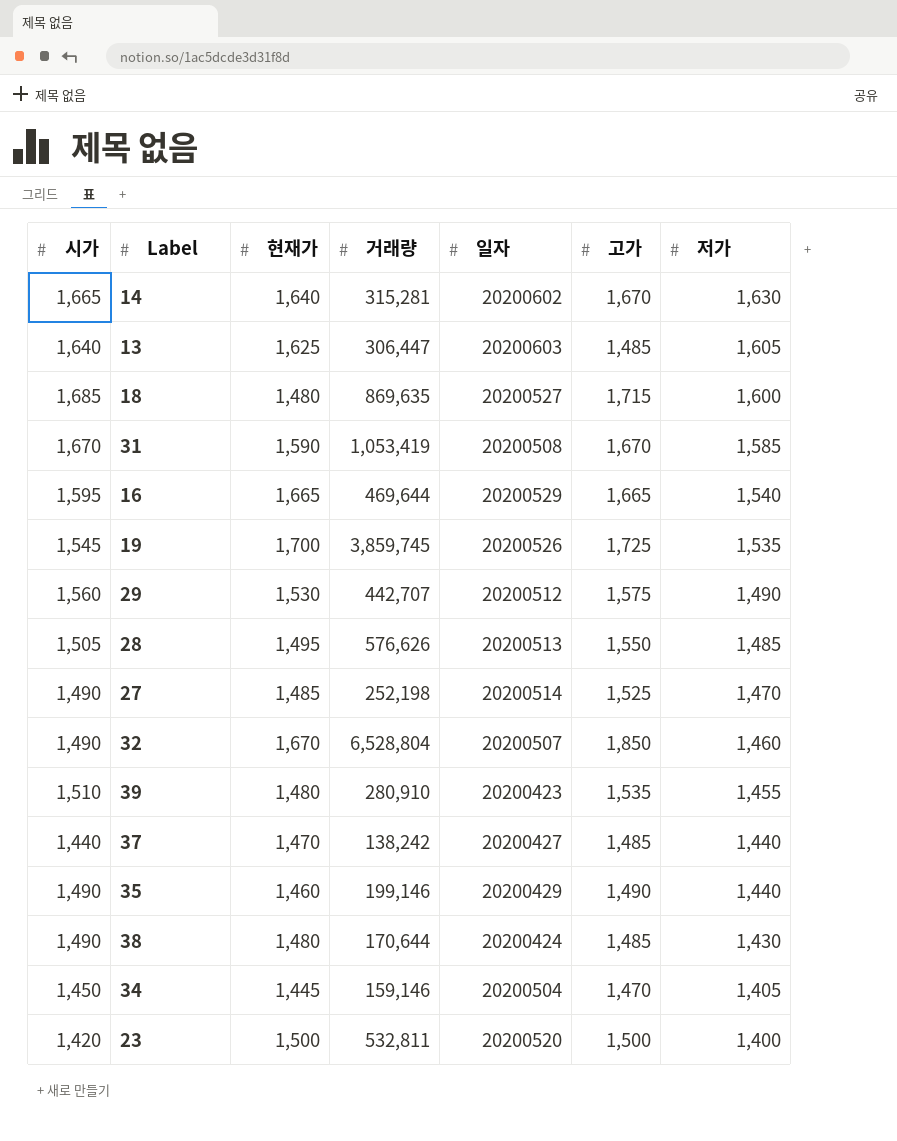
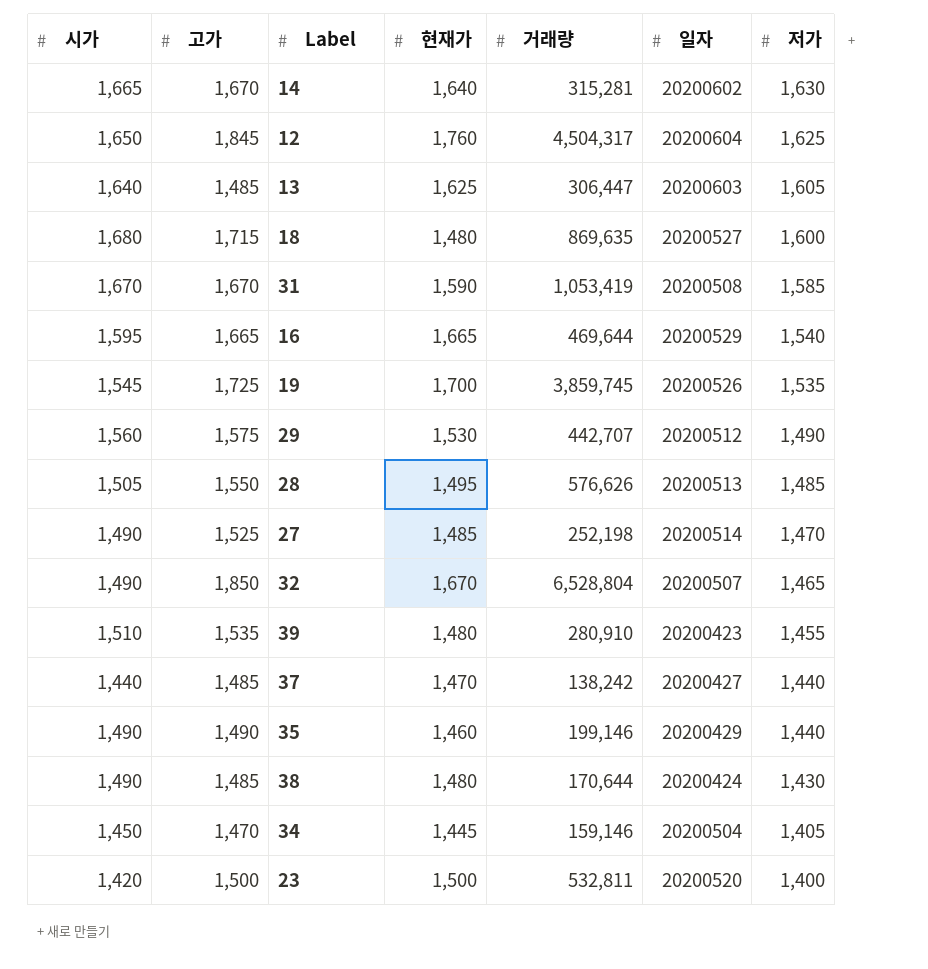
column 고가 | position: 6 -> 2
row 12: none -> 1,650 | 1,845 | 1,760 | 4,504,317 | 20200604 | 1,625
18 | 시가: 1,685 -> 1,680
32 | 저가: 1,460 -> 1,465

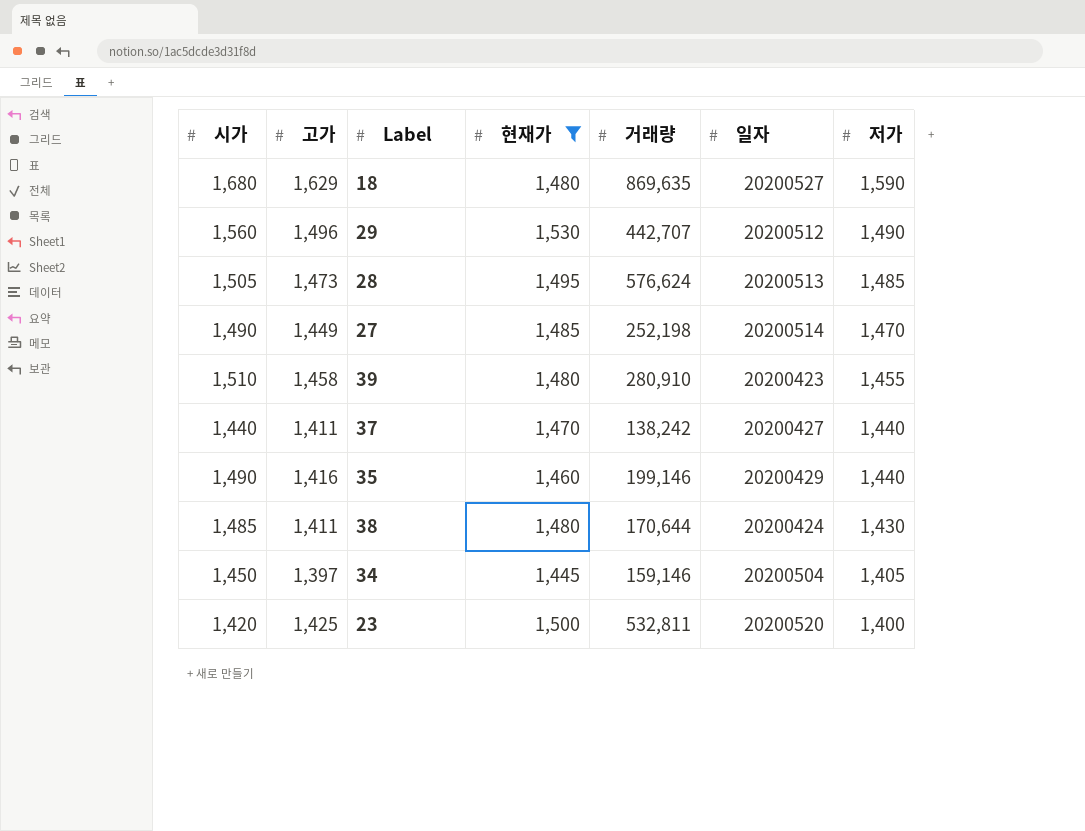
filter: none -> 현재가 <= 1,530
18 | 고가: 1,715 -> 1,629
18 | 저가: 1,600 -> 1,590
29 | 고가: 1,575 -> 1,496
28 | 고가: 1,550 -> 1,473
28 | 거래량: 576,626 -> 576,624
27 | 고가: 1,525 -> 1,449
39 | 고가: 1,535 -> 1,458
37 | 고가: 1,485 -> 1,411
35 | 고가: 1,490 -> 1,416
38 | 시가: 1,490 -> 1,485
38 | 고가: 1,485 -> 1,411
34 | 고가: 1,470 -> 1,397
23 | 고가: 1,500 -> 1,425

